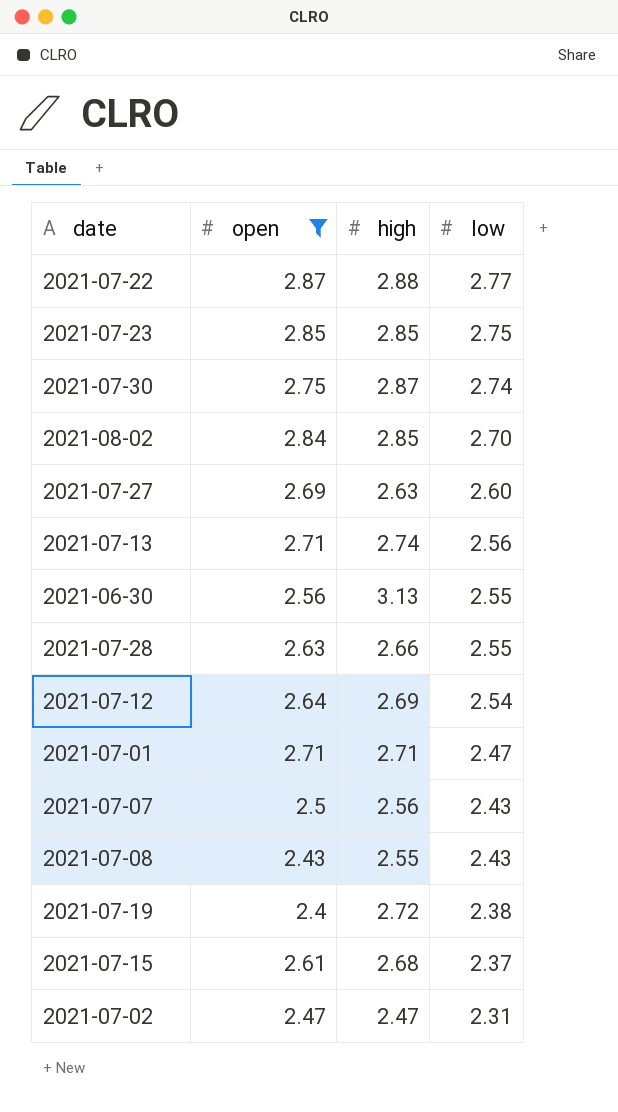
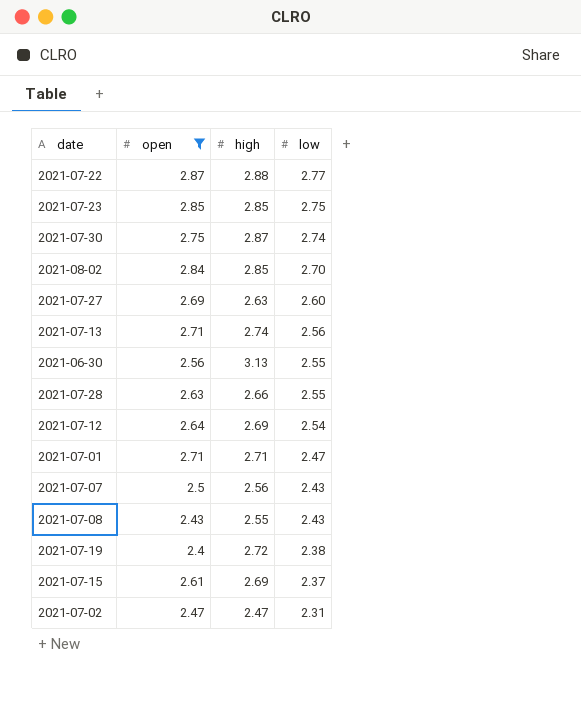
2021-07-15 | high: 2.68 -> 2.69

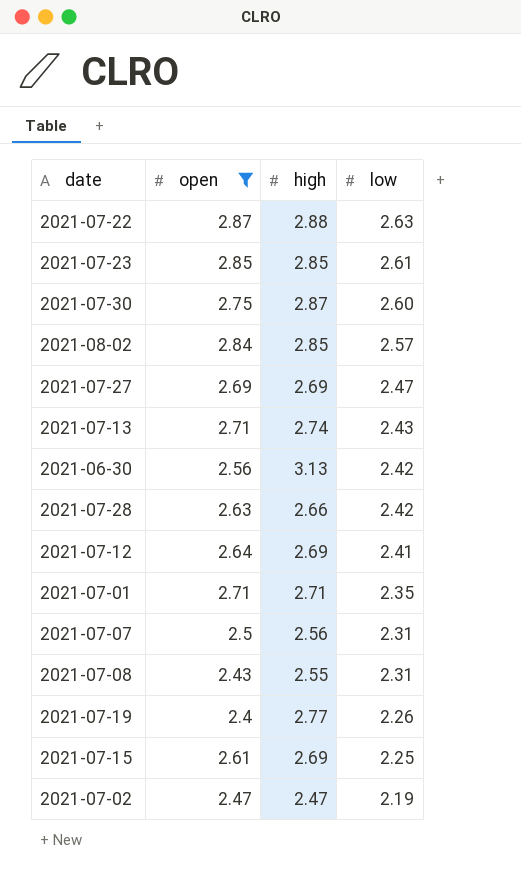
2021-07-22 | low: 2.77 -> 2.63
2021-07-23 | low: 2.75 -> 2.61
2021-07-30 | low: 2.74 -> 2.60
2021-08-02 | low: 2.70 -> 2.57
2021-07-27 | high: 2.63 -> 2.69
2021-07-27 | low: 2.60 -> 2.47
2021-07-13 | low: 2.56 -> 2.43
2021-06-30 | low: 2.55 -> 2.42
2021-07-28 | low: 2.55 -> 2.42
2021-07-12 | low: 2.54 -> 2.41
2021-07-01 | low: 2.47 -> 2.35
2021-07-07 | low: 2.43 -> 2.31
2021-07-08 | low: 2.43 -> 2.31
2021-07-19 | high: 2.72 -> 2.77
2021-07-19 | low: 2.38 -> 2.26
2021-07-15 | low: 2.37 -> 2.25
2021-07-02 | low: 2.31 -> 2.19

